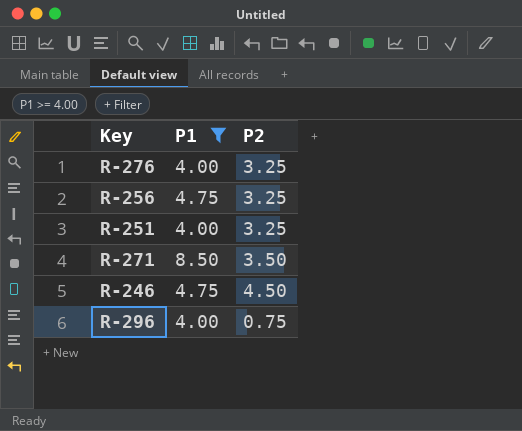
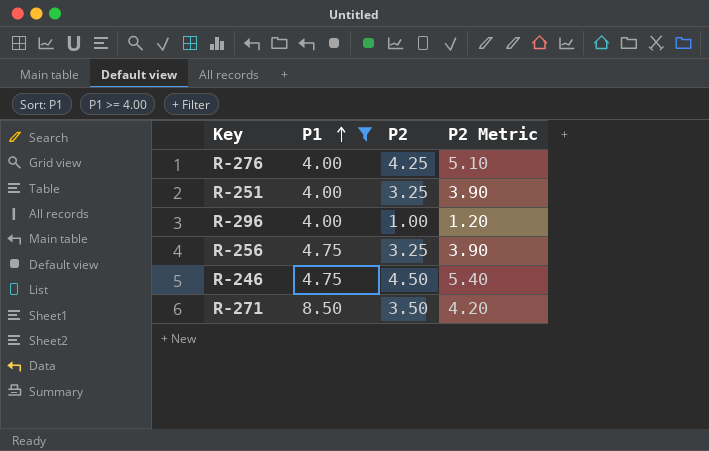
row order: none -> P1 ascending
column P2 Metric | formula: none -> [P2] * 1.2
R-276 | P2: 3.25 -> 4.25
R-296 | P2: 0.75 -> 1.00

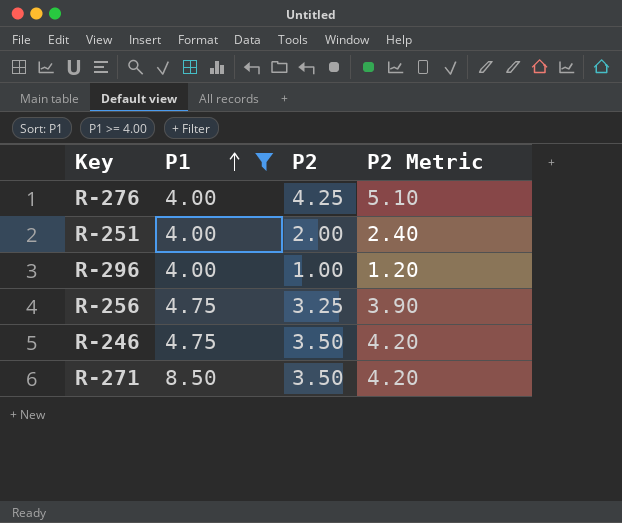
R-251 | P2: 3.25 -> 2.00
R-251 | P2 Metric: 3.90 -> 2.40
R-246 | P2: 4.50 -> 3.50
R-246 | P2 Metric: 5.40 -> 4.20

